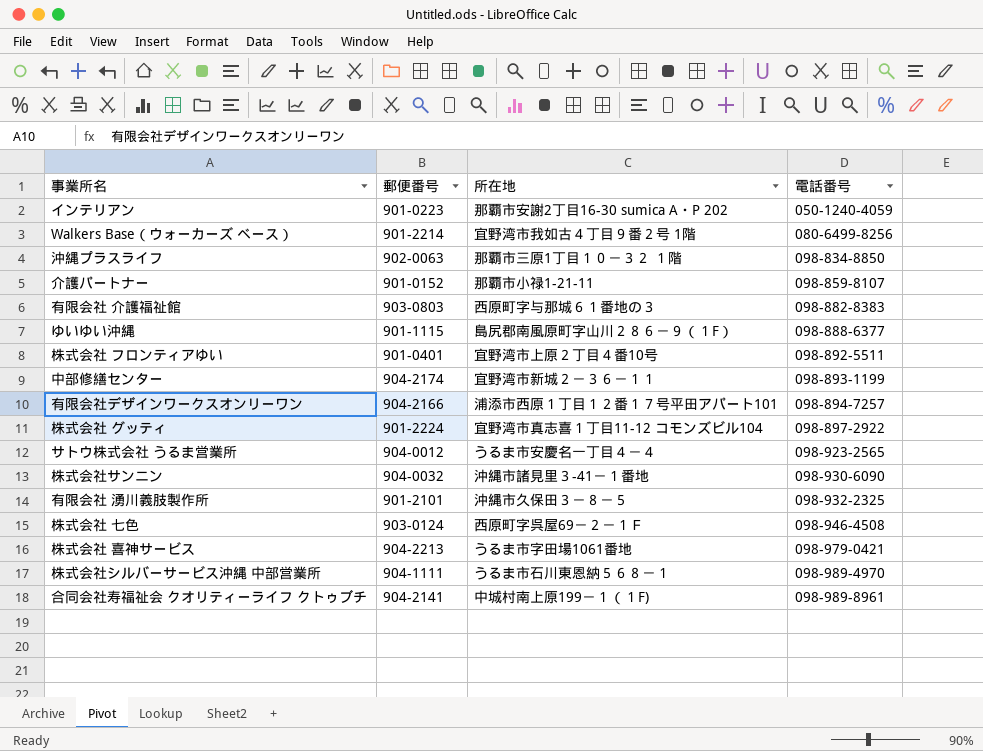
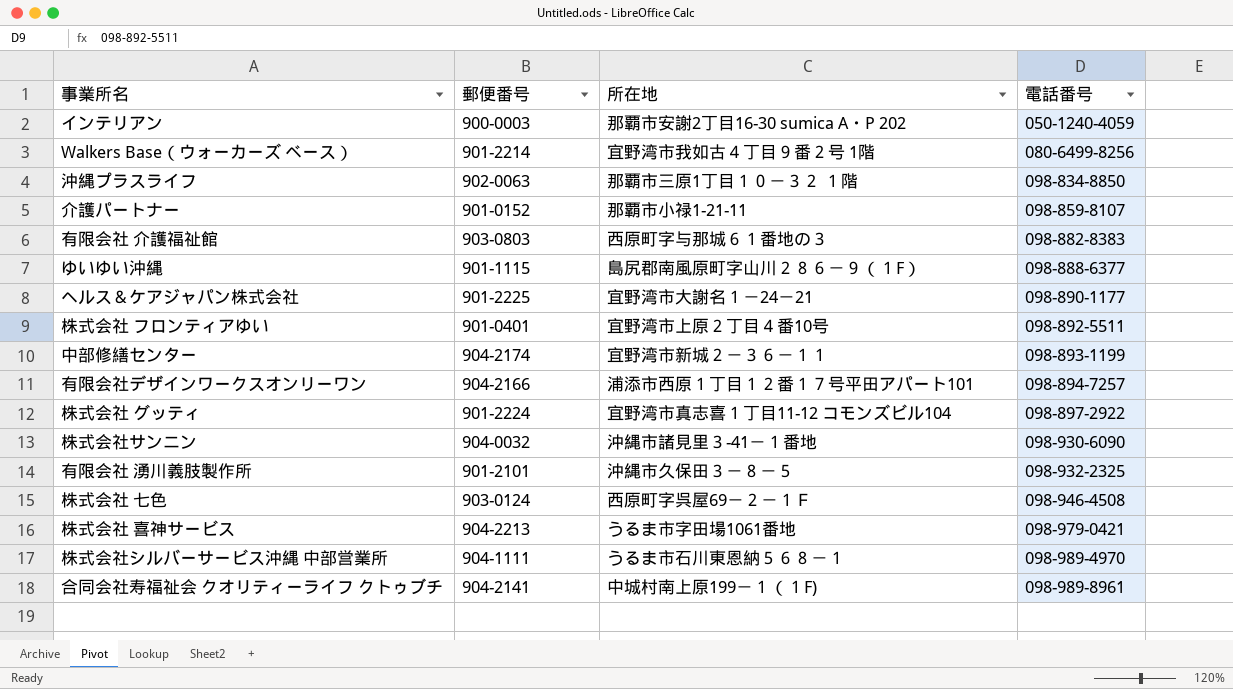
row サトウ株式会社 うるま営業所: 904-0012 | うるま市安慶名一丁目４－４ | 098-923-2565 -> none
インテリアン | 郵便番号: 901-0223 -> 900-0003
row ヘルス＆ケアジャパン株式会社: none -> 901-2225 | 宜野湾市大謝名１－24－21 | 098-890-1177

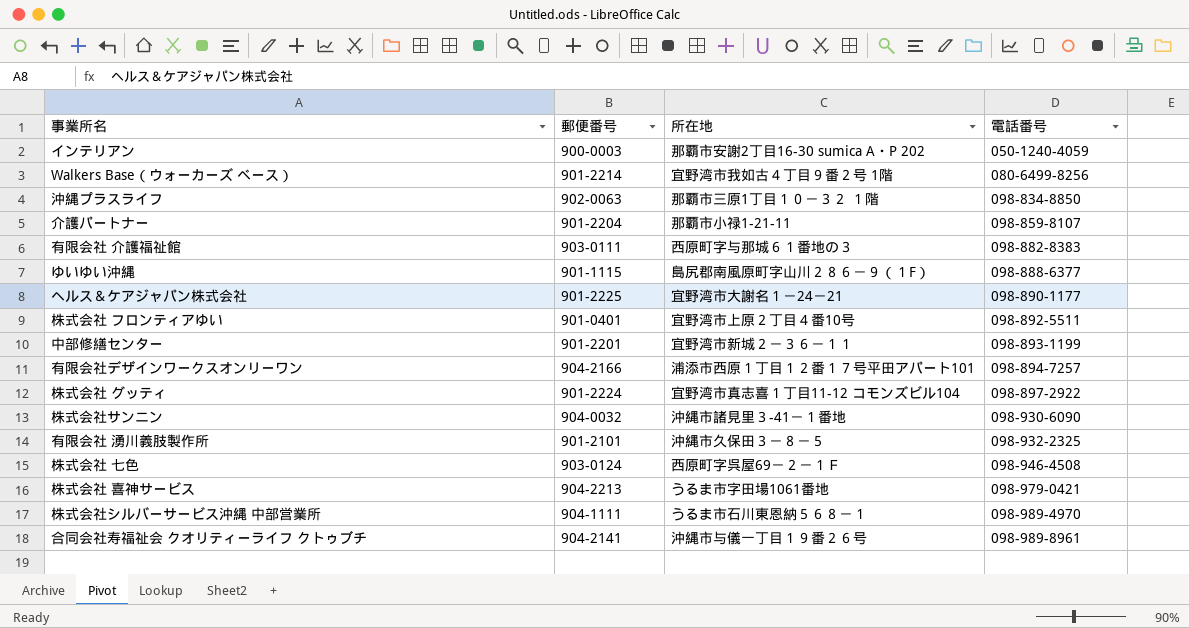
介護パートナー | 郵便番号: 901-0152 -> 901-2204
有限会社 介護福祉館 | 郵便番号: 903-0803 -> 903-0111
中部修繕センター | 郵便番号: 904-2174 -> 901-2201
合同会社寿福祉会 クオリティーライフ クトゥブチ | 所在地: 中城村南上原199－１（１F) -> 沖縄市与儀一丁目１９番２６号

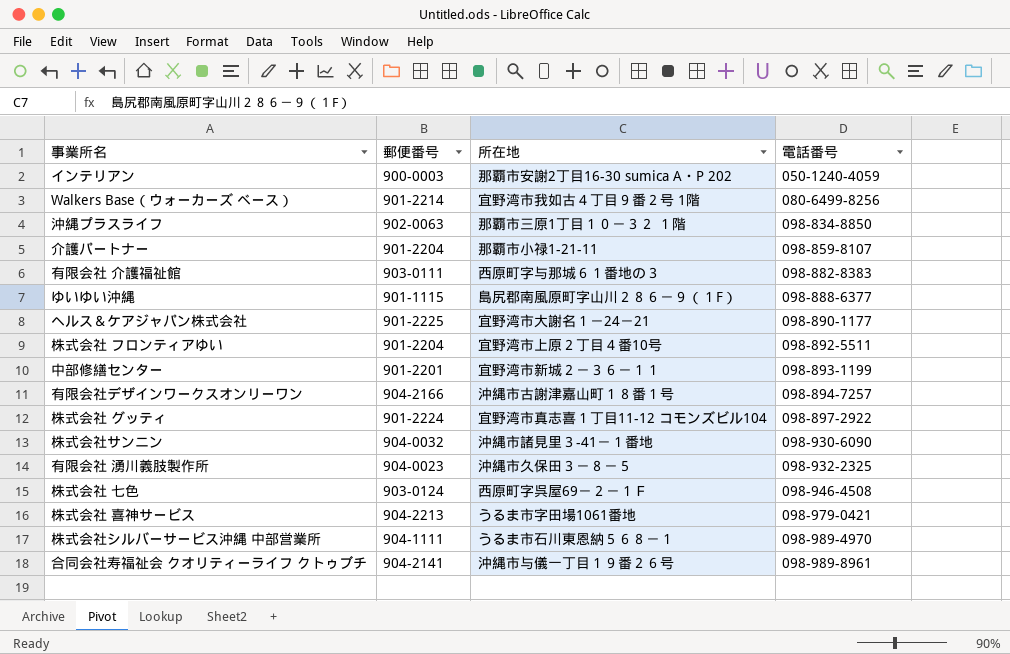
株式会社 フロンティアゆい | 郵便番号: 901-0401 -> 901-2204
有限会社デザインワークスオンリーワン | 所在地: 浦添市西原１丁目１２番１７号平田アパート101 -> 沖縄市古謝津嘉山町１８番１号
有限会社 湧川義肢製作所 | 郵便番号: 901-2101 -> 904-0023

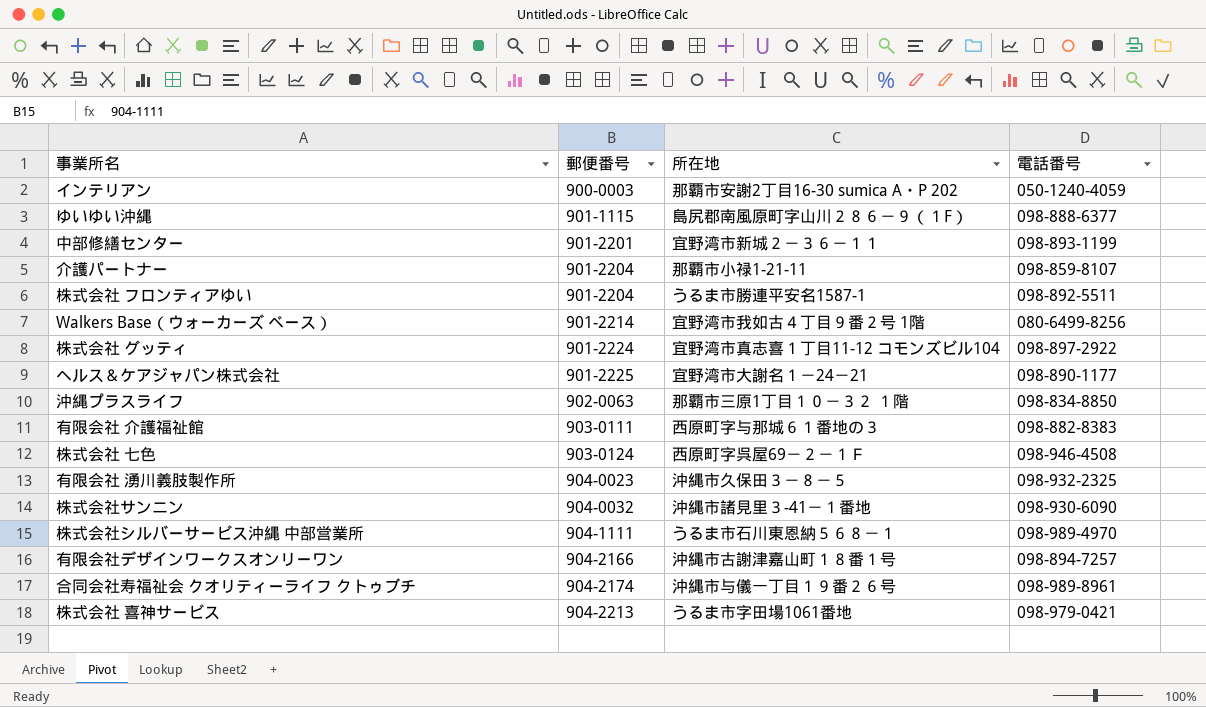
row order: 電話番号 ascending -> 郵便番号 ascending
株式会社 フロンティアゆい | 所在地: 宜野湾市上原２丁目４番10号 -> うるま市勝連平安名1587-1
合同会社寿福祉会 クオリティーライフ クトゥブチ | 郵便番号: 904-2141 -> 904-2174

